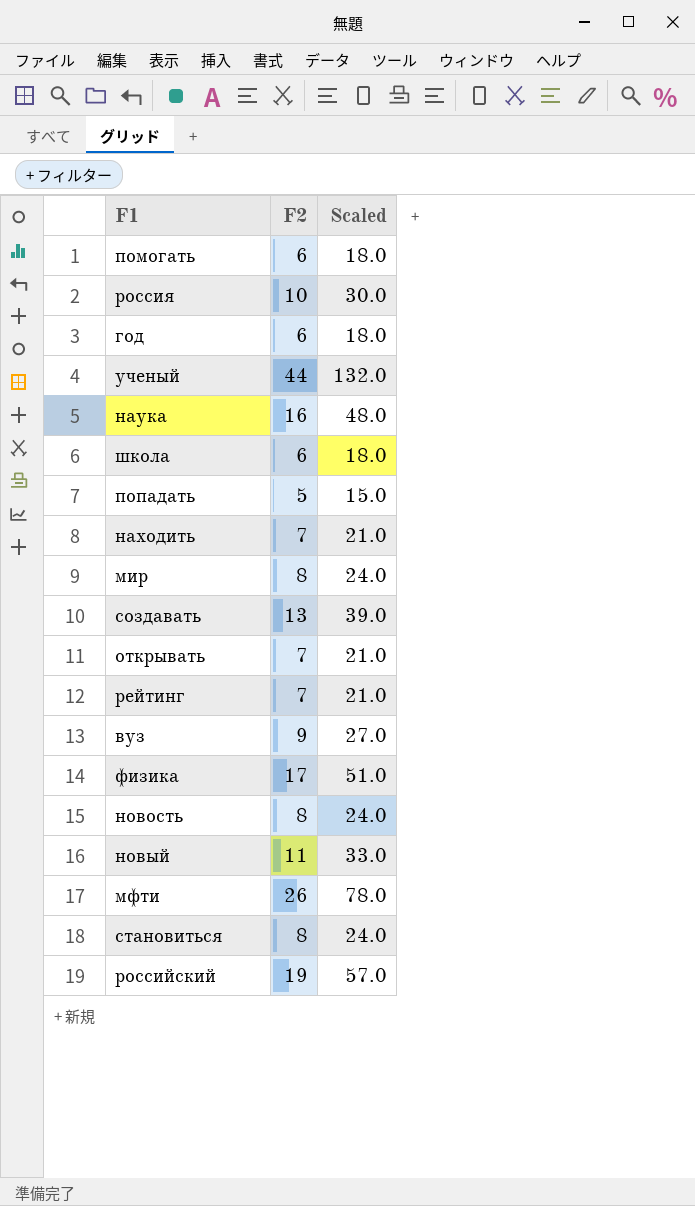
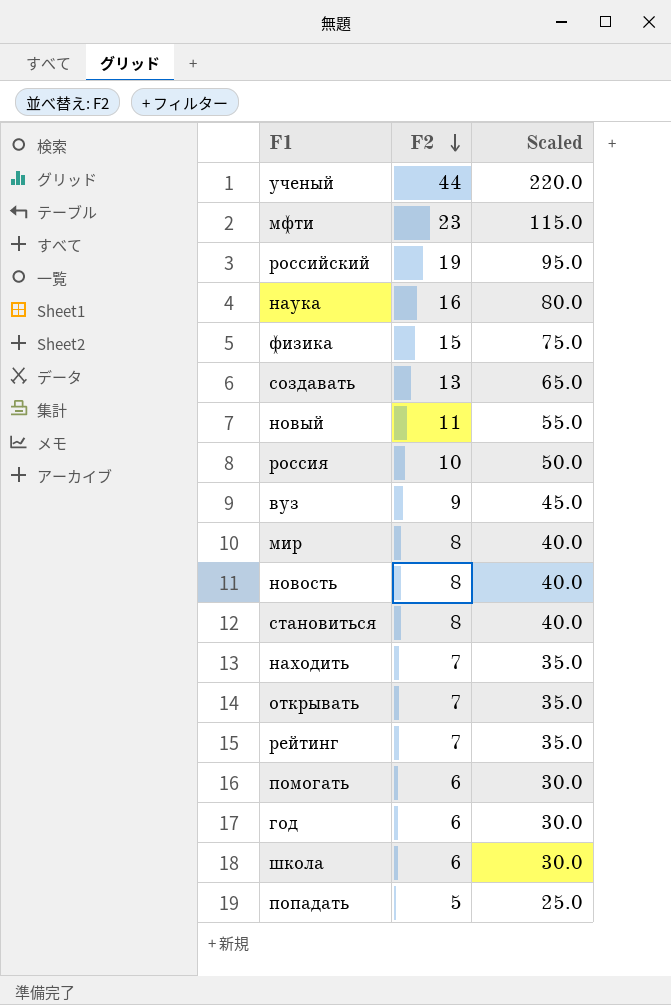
row order: none -> F2 descending
column Scaled | formula: [F2] * 3 -> [F2] * 5
мфти | F2: 26 -> 23
физика | F2: 17 -> 15

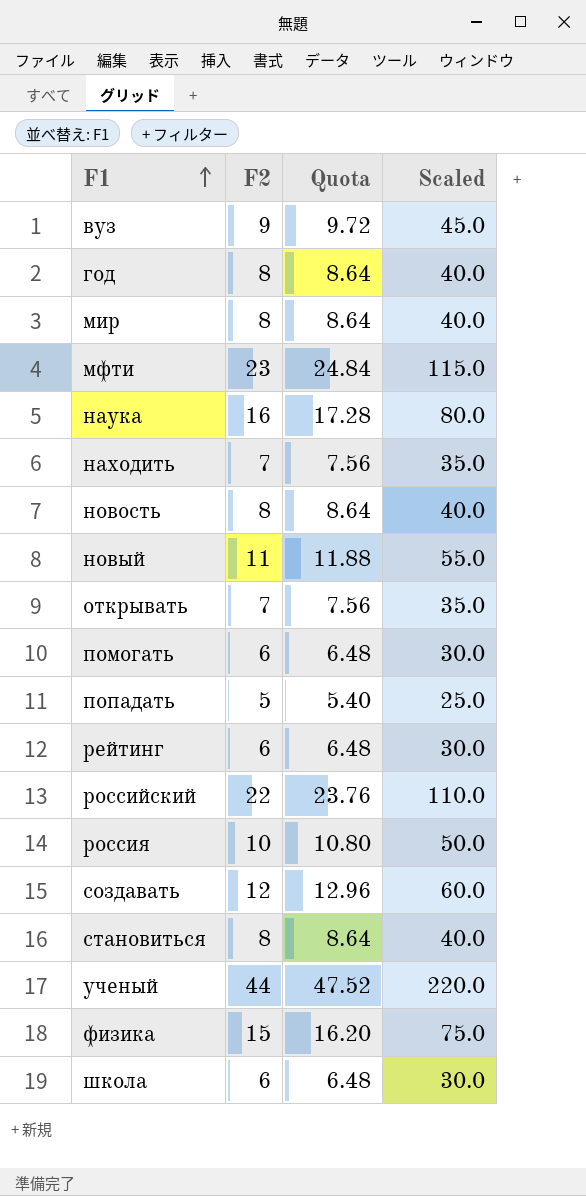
row order: F2 descending -> F1 ascending
column Quota | formula: none -> [F2] * 1.08
год | F2: 6 -> 8
год | Scaled: 30.0 -> 40.0
рейтинг | F2: 7 -> 6
рейтинг | Scaled: 35.0 -> 30.0
российский | F2: 19 -> 22
российский | Scaled: 95.0 -> 110.0
создавать | F2: 13 -> 12
создавать | Scaled: 65.0 -> 60.0

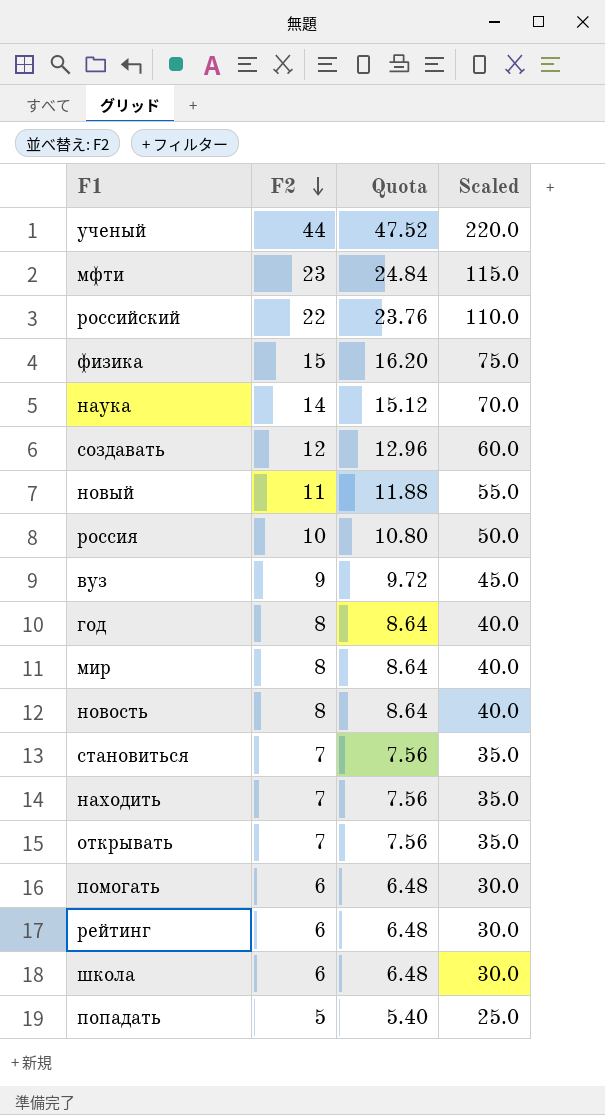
row order: F1 ascending -> F2 descending
наука | F2: 16 -> 14
наука | Quota: 17.28 -> 15.12
наука | Scaled: 80.0 -> 70.0
становиться | F2: 8 -> 7
становиться | Quota: 8.64 -> 7.56
становиться | Scaled: 40.0 -> 35.0

